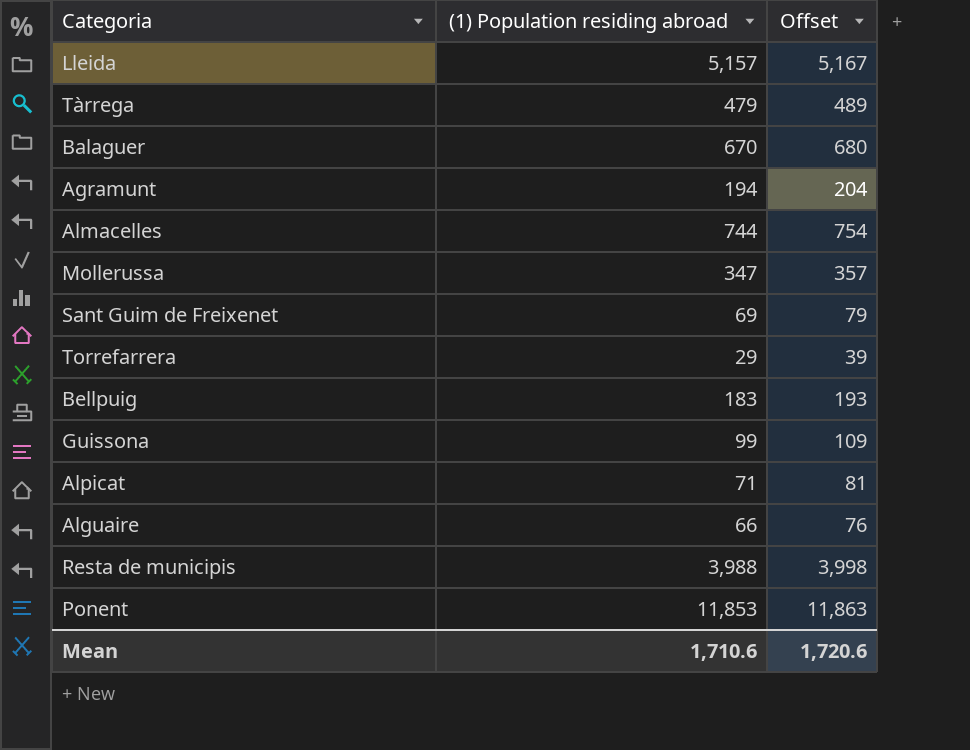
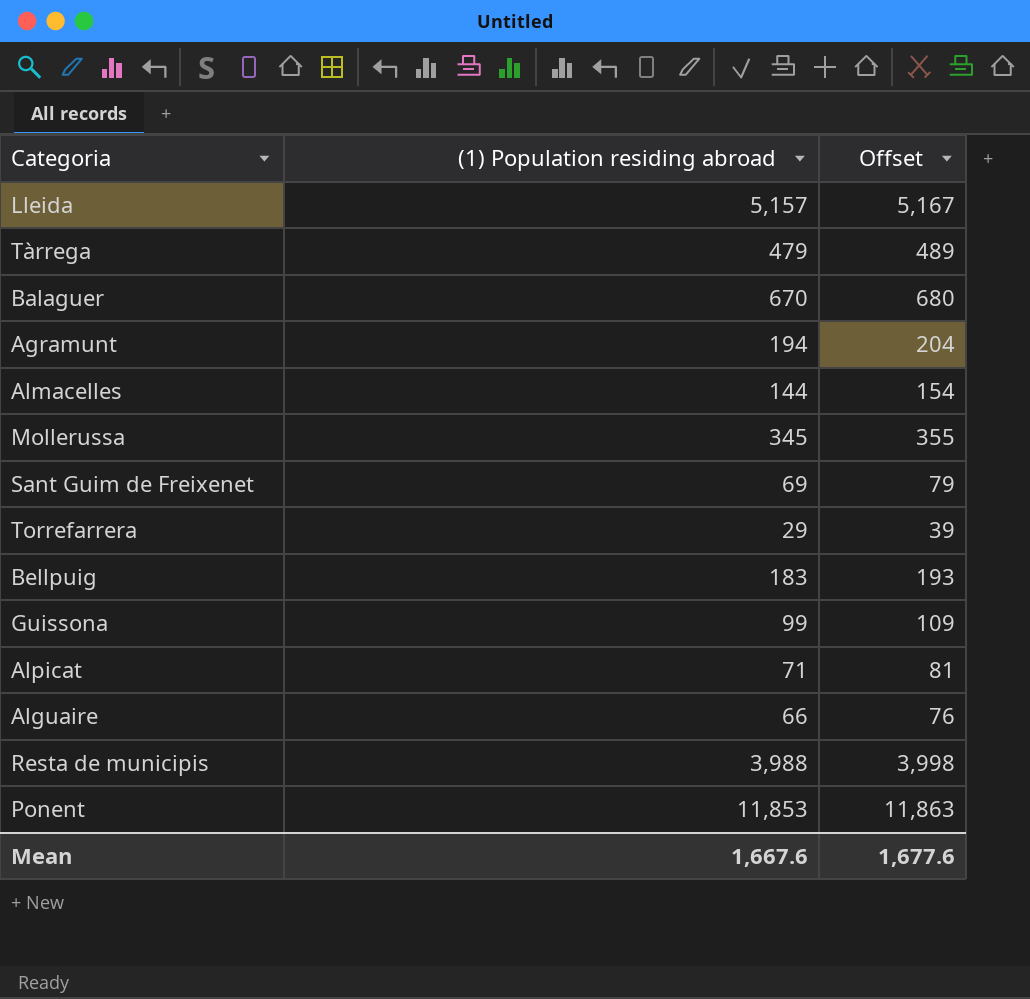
Almacelles | (1) Population residing abroad: 744 -> 144
Almacelles | Offset: 754 -> 154
Mollerussa | (1) Population residing abroad: 347 -> 345
Mollerussa | Offset: 357 -> 355
Mean | (1) Population residing abroad: 1,710.6 -> 1,667.6
Mean | Offset: 1,720.6 -> 1,677.6

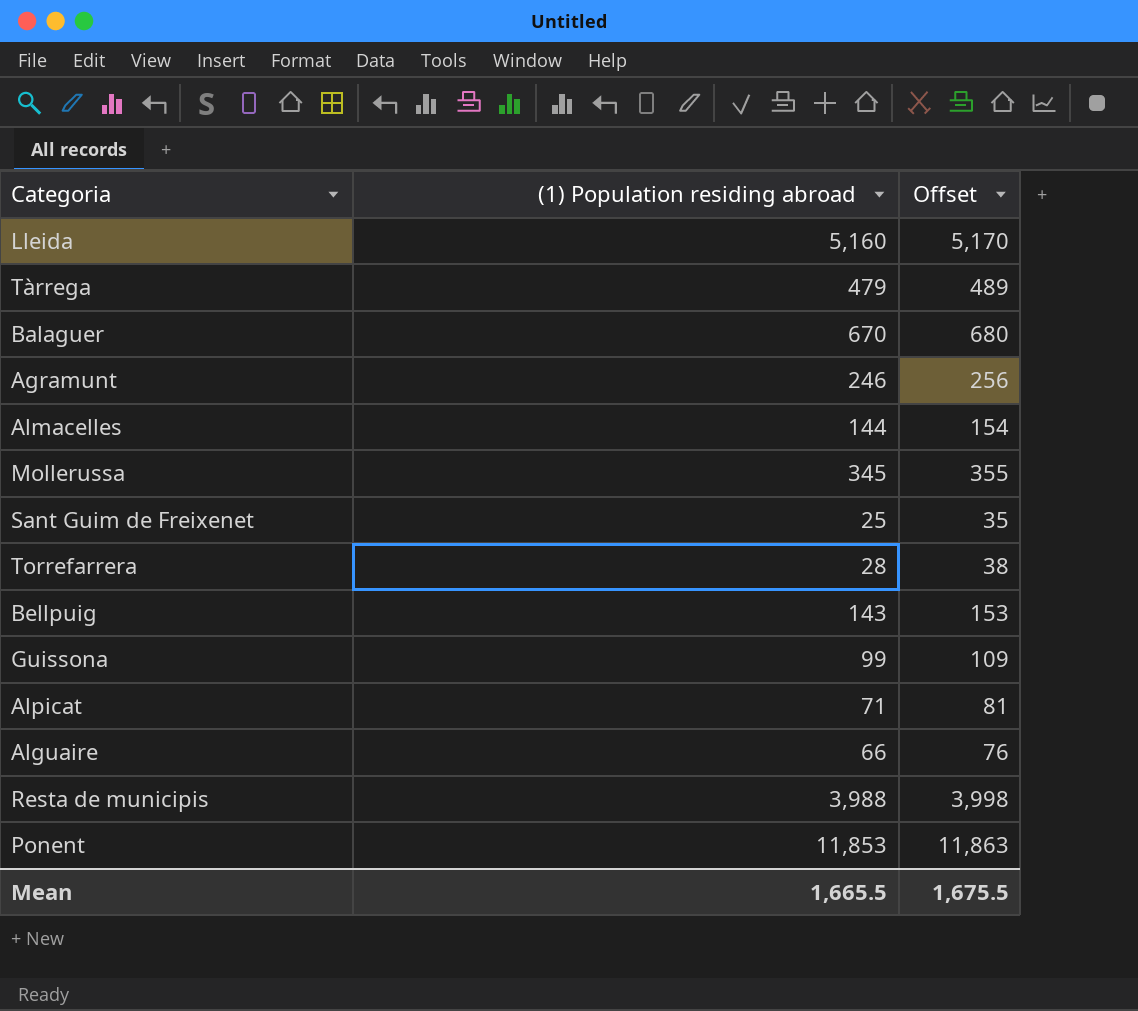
Lleida | (1) Population residing abroad: 5,157 -> 5,160
Lleida | Offset: 5,167 -> 5,170
Agramunt | (1) Population residing abroad: 194 -> 246
Agramunt | Offset: 204 -> 256
Sant Guim de Freixenet | (1) Population residing abroad: 69 -> 25
Sant Guim de Freixenet | Offset: 79 -> 35
Torrefarrera | (1) Population residing abroad: 29 -> 28
Torrefarrera | Offset: 39 -> 38
Bellpuig | (1) Population residing abroad: 183 -> 143
Bellpuig | Offset: 193 -> 153
Mean | (1) Population residing abroad: 1,667.6 -> 1,665.5
Mean | Offset: 1,677.6 -> 1,675.5

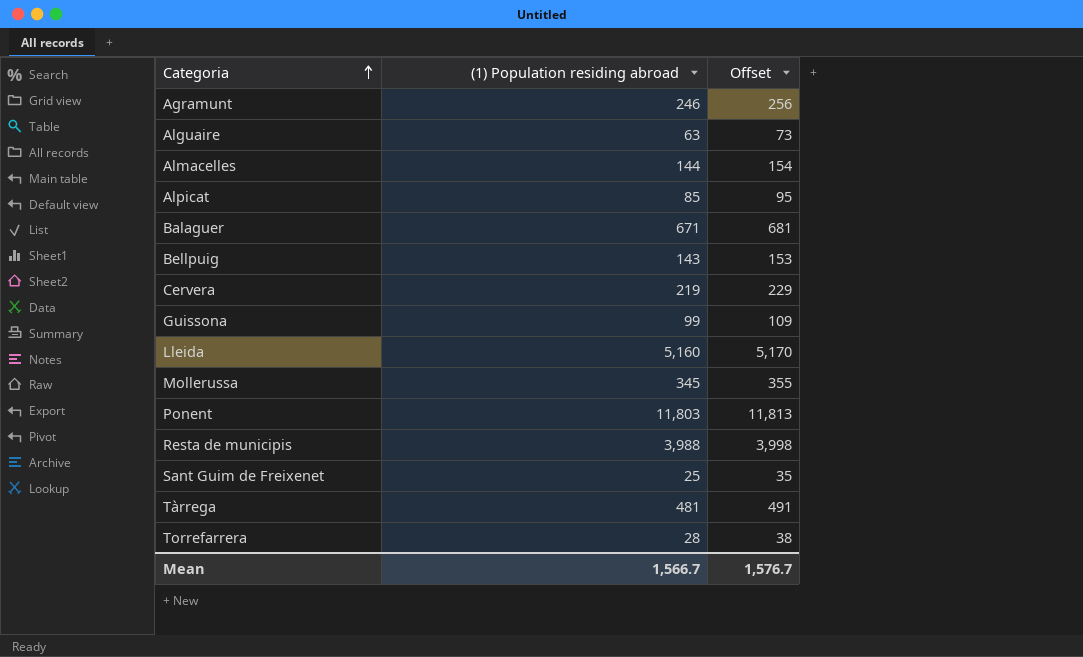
row order: none -> Categoria ascending
Alguaire | (1) Population residing abroad: 66 -> 63
Alguaire | Offset: 76 -> 73
Alpicat | (1) Population residing abroad: 71 -> 85
Alpicat | Offset: 81 -> 95
Balaguer | (1) Population residing abroad: 670 -> 671
Balaguer | Offset: 680 -> 681
row Cervera: none -> 219 | 229
Ponent | (1) Population residing abroad: 11,853 -> 11,803
Ponent | Offset: 11,863 -> 11,813
Tàrrega | (1) Population residing abroad: 479 -> 481
Tàrrega | Offset: 489 -> 491
Mean | (1) Population residing abroad: 1,665.5 -> 1,566.7
Mean | Offset: 1,675.5 -> 1,576.7

